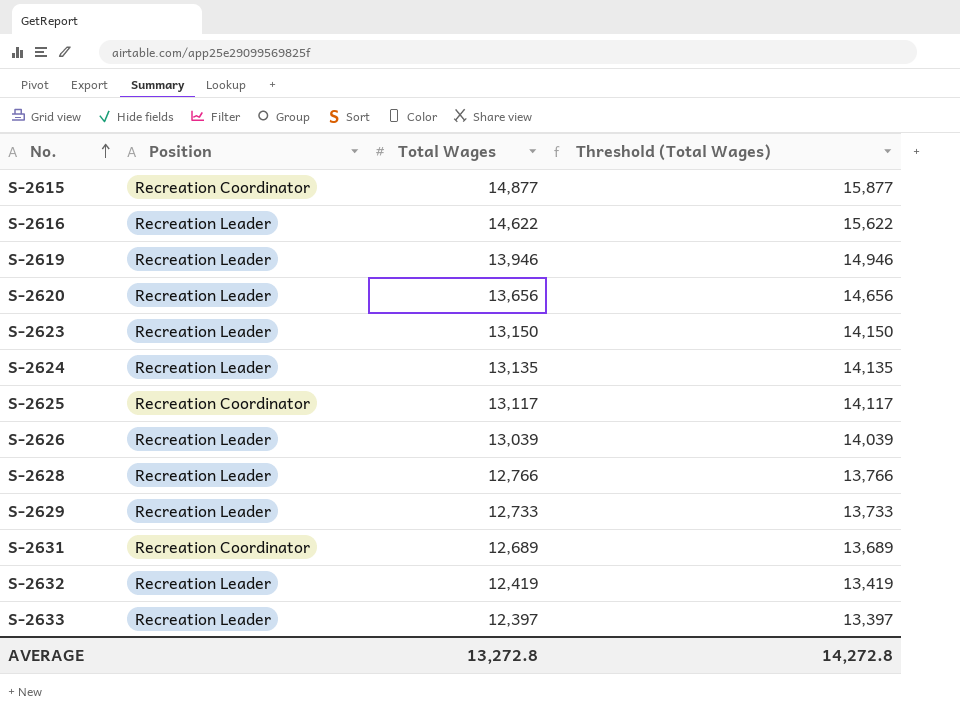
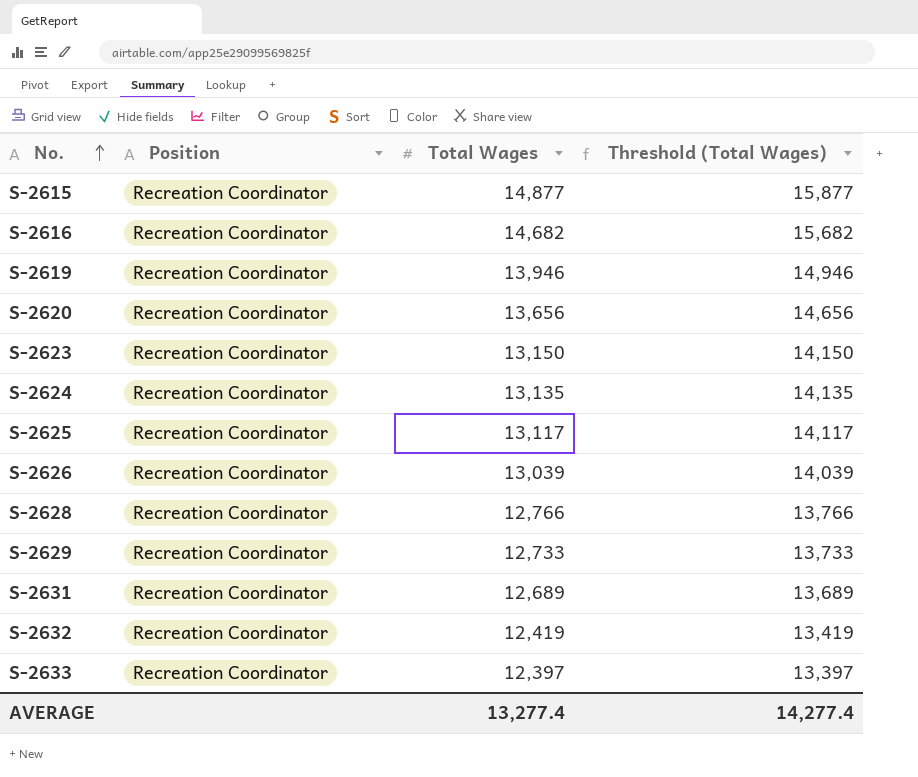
S-2616 | Position: Recreation Leader -> Recreation Coordinator
S-2616 | Total Wages: 14,622 -> 14,682
S-2616 | Threshold (Total Wages): 15,622 -> 15,682
S-2619 | Position: Recreation Leader -> Recreation Coordinator
S-2620 | Position: Recreation Leader -> Recreation Coordinator
S-2623 | Position: Recreation Leader -> Recreation Coordinator
S-2624 | Position: Recreation Leader -> Recreation Coordinator
S-2626 | Position: Recreation Leader -> Recreation Coordinator
S-2628 | Position: Recreation Leader -> Recreation Coordinator
S-2629 | Position: Recreation Leader -> Recreation Coordinator
S-2632 | Position: Recreation Leader -> Recreation Coordinator
S-2633 | Position: Recreation Leader -> Recreation Coordinator
AVERAGE | Total Wages: 13,272.8 -> 13,277.4
AVERAGE | Threshold (Total Wages): 14,272.8 -> 14,277.4

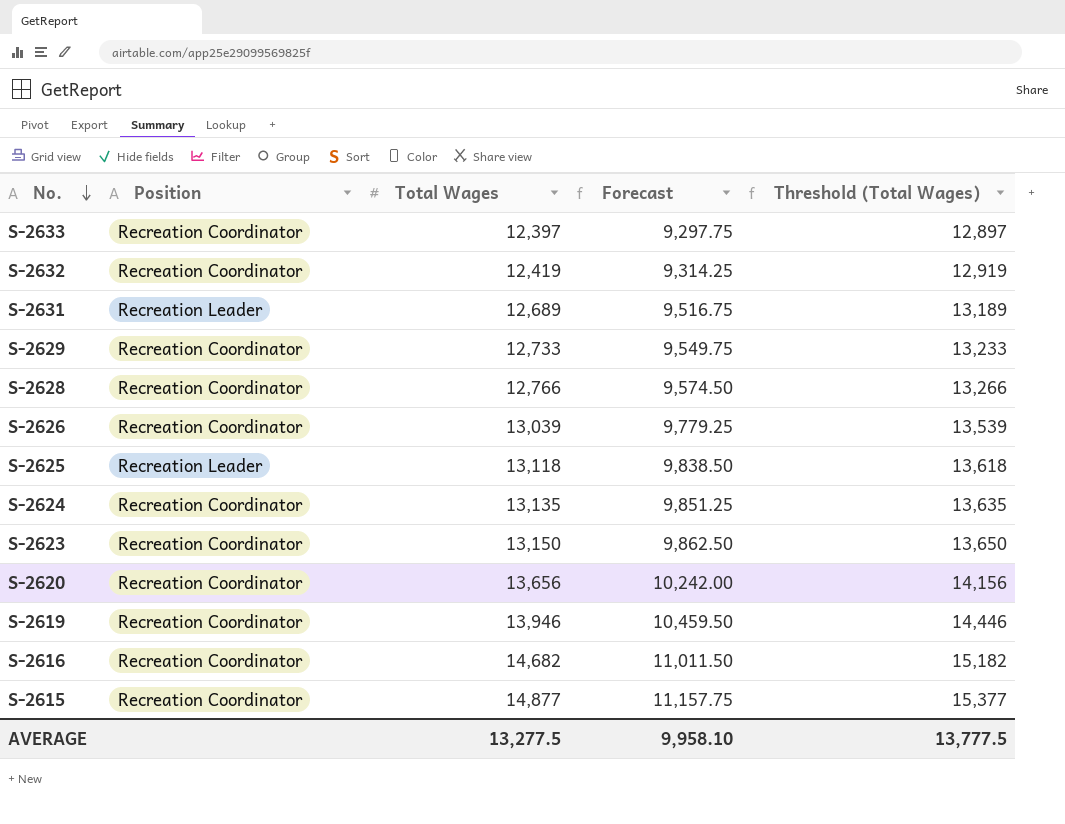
row order: No. ascending -> No. descending
column Forecast | formula: none -> [Total Wages] * 0.75
column Threshold (Total Wages) | formula: [Total Wages] + 1000 -> [Total Wages] + 500
S-2631 | Position: Recreation Coordinator -> Recreation Leader
S-2625 | Position: Recreation Coordinator -> Recreation Leader
S-2625 | Total Wages: 13,117 -> 13,118
AVERAGE | Total Wages: 13,277.4 -> 13,277.5
AVERAGE | Threshold (Total Wages): 14,277.4 -> 13,777.5

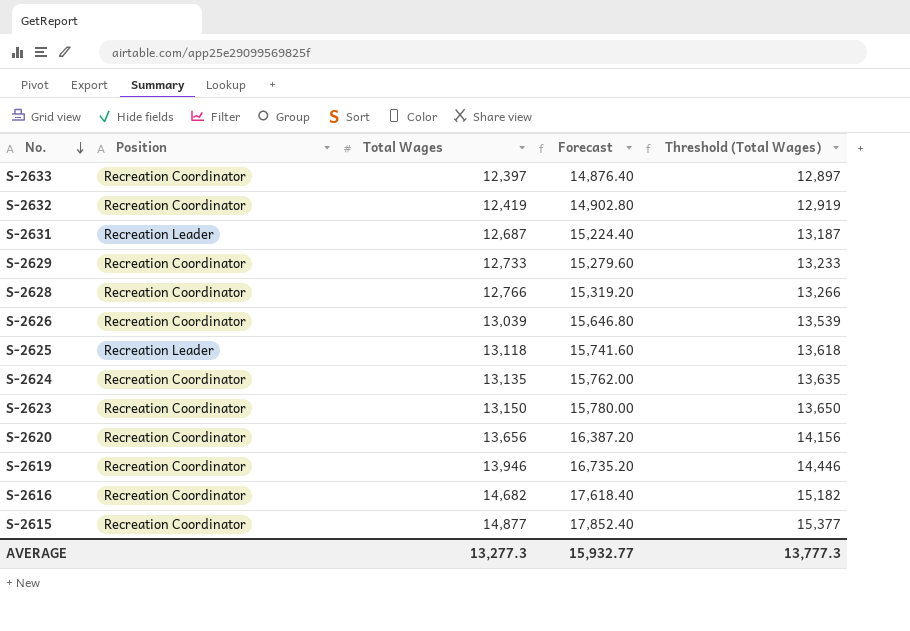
column Forecast | formula: [Total Wages] * 0.75 -> [Total Wages] * 1.2
S-2631 | Total Wages: 12,689 -> 12,687
S-2631 | Threshold (Total Wages): 13,189 -> 13,187
AVERAGE | Total Wages: 13,277.5 -> 13,277.3
AVERAGE | Forecast: 9,958.10 -> 15,932.77
AVERAGE | Threshold (Total Wages): 13,777.5 -> 13,777.3

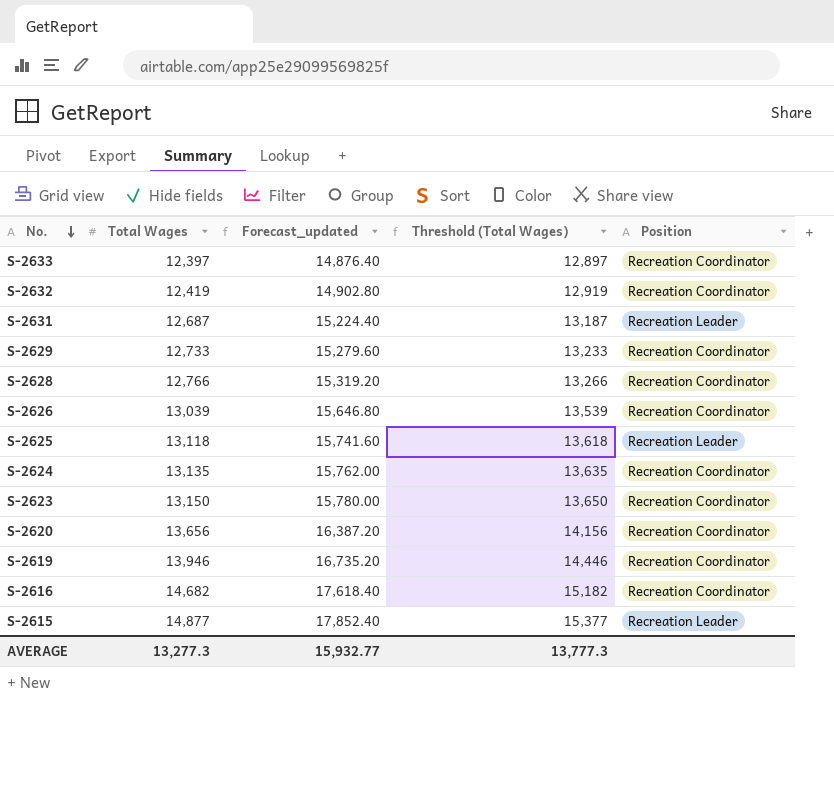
column name: Forecast -> Forecast_updated
column Position | position: 2 -> 5
S-2615 | Position: Recreation Coordinator -> Recreation Leader

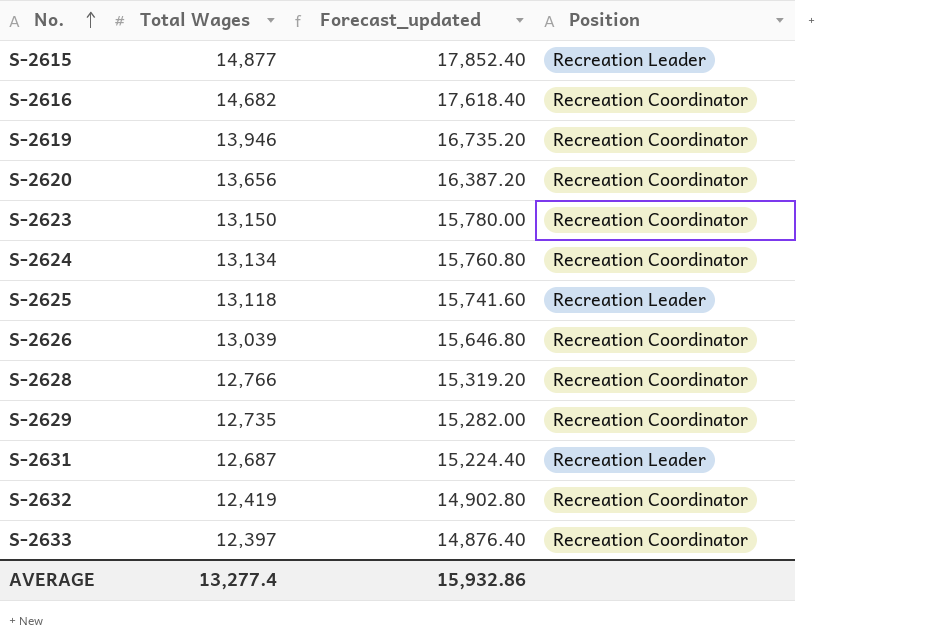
row order: No. descending -> No. ascending
column Threshold (Total Wages) | formula: [Total Wages] + 500 -> none
S-2624 | Total Wages: 13,135 -> 13,134
S-2624 | Forecast_updated: 15,762.00 -> 15,760.80
S-2629 | Total Wages: 12,733 -> 12,735
S-2629 | Forecast_updated: 15,279.60 -> 15,282.00
AVERAGE | Total Wages: 13,277.3 -> 13,277.4
AVERAGE | Forecast_updated: 15,932.77 -> 15,932.86

